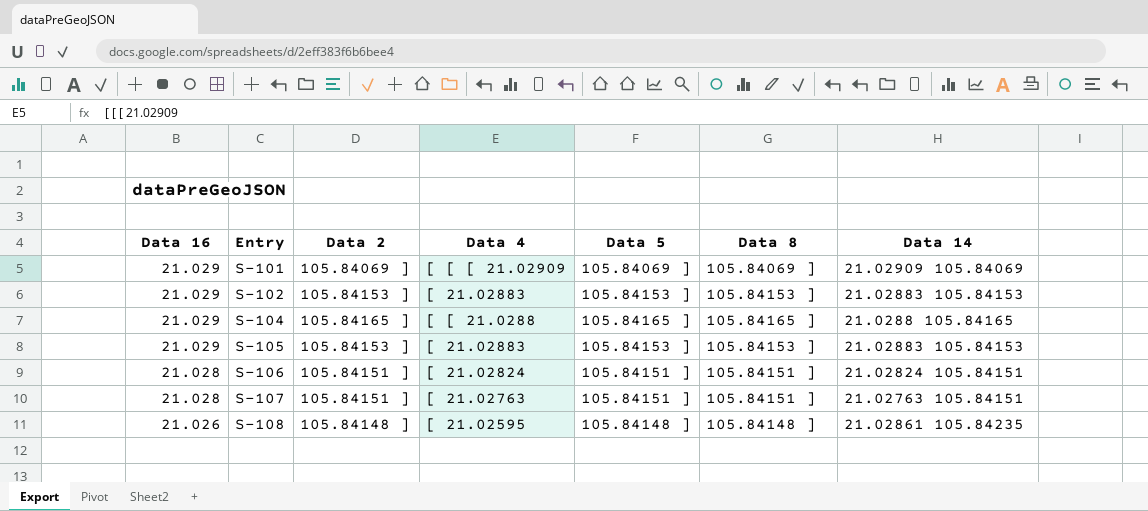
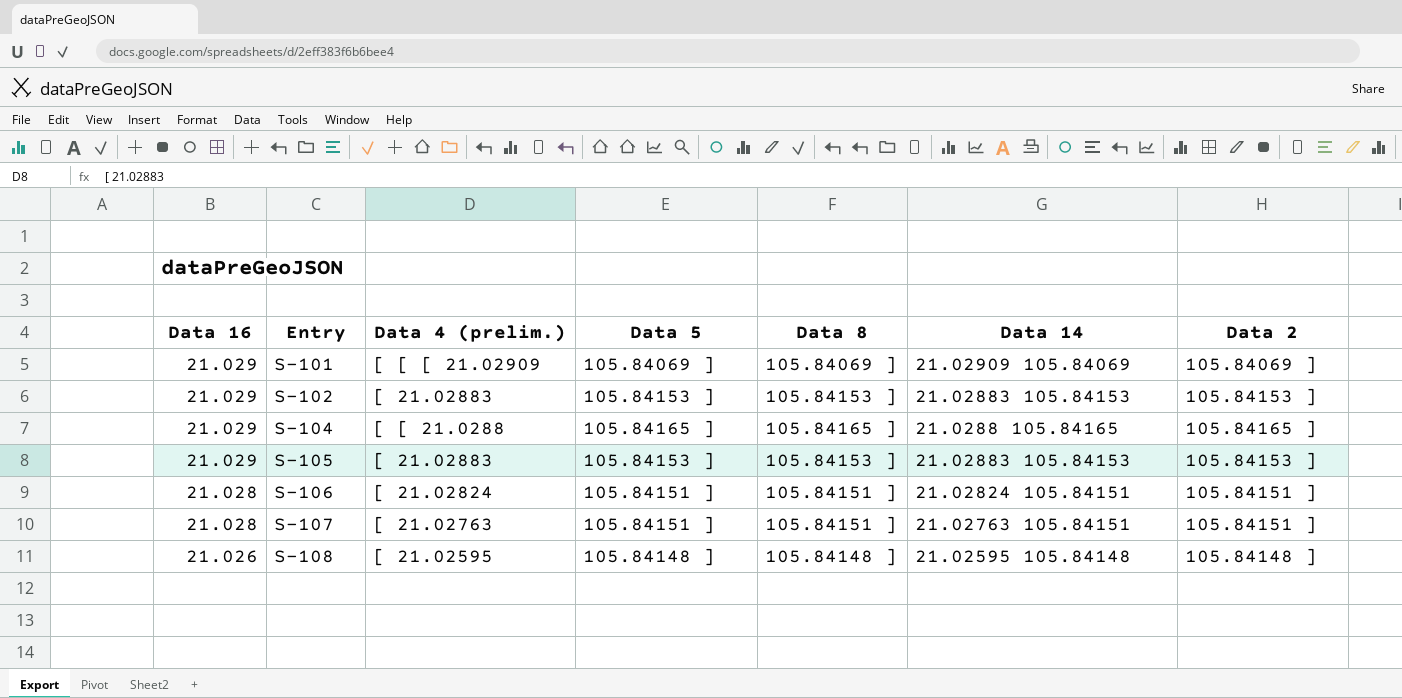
column name: Data 4 -> Data 4 (prelim.)
column Data 2 | position: 3 -> 7
S-108 | Data 14: 21.02861 105.84235 -> 21.02595 105.84148

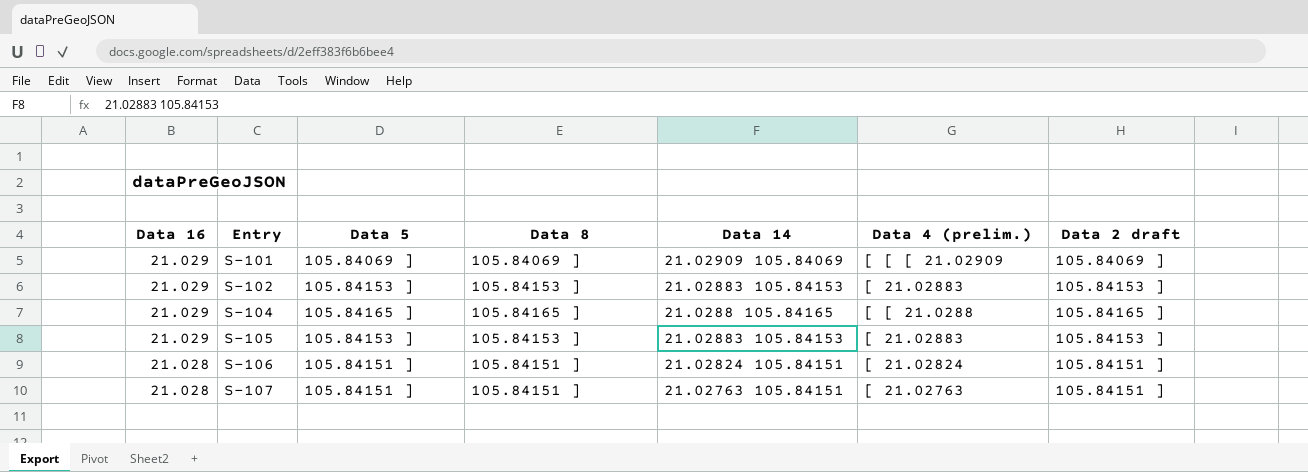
column Data 4 (prelim.) | position: 3 -> 6
column name: Data 2 -> Data 2 draft
row S-108: 21.026 | [ 21.02595 | 105.84148 ] | 105.84148 ] | 21.02595 105.84148 | 105.84148 ] -> none

